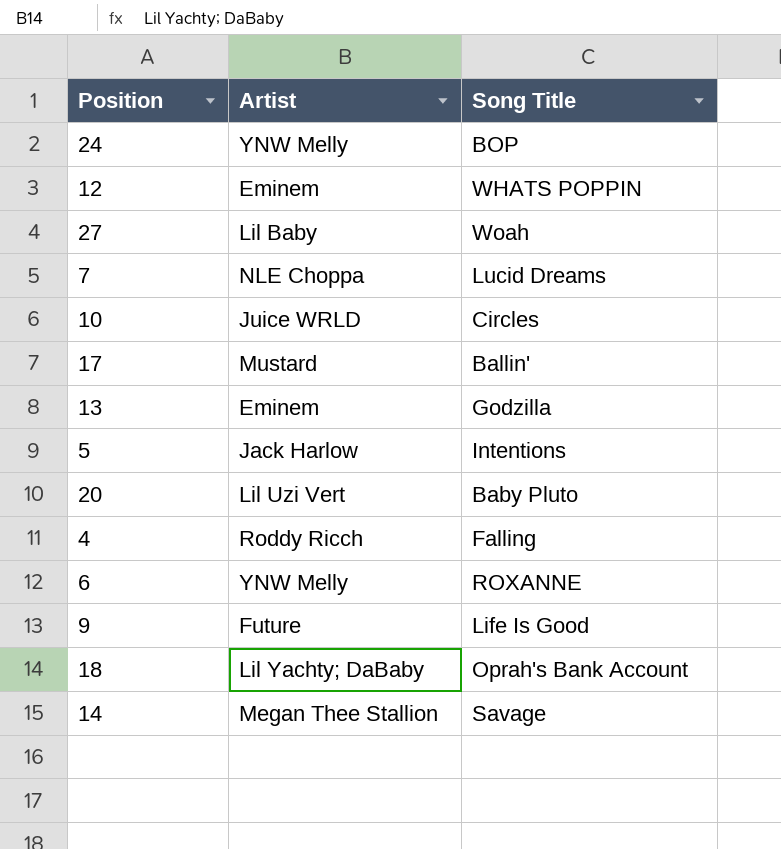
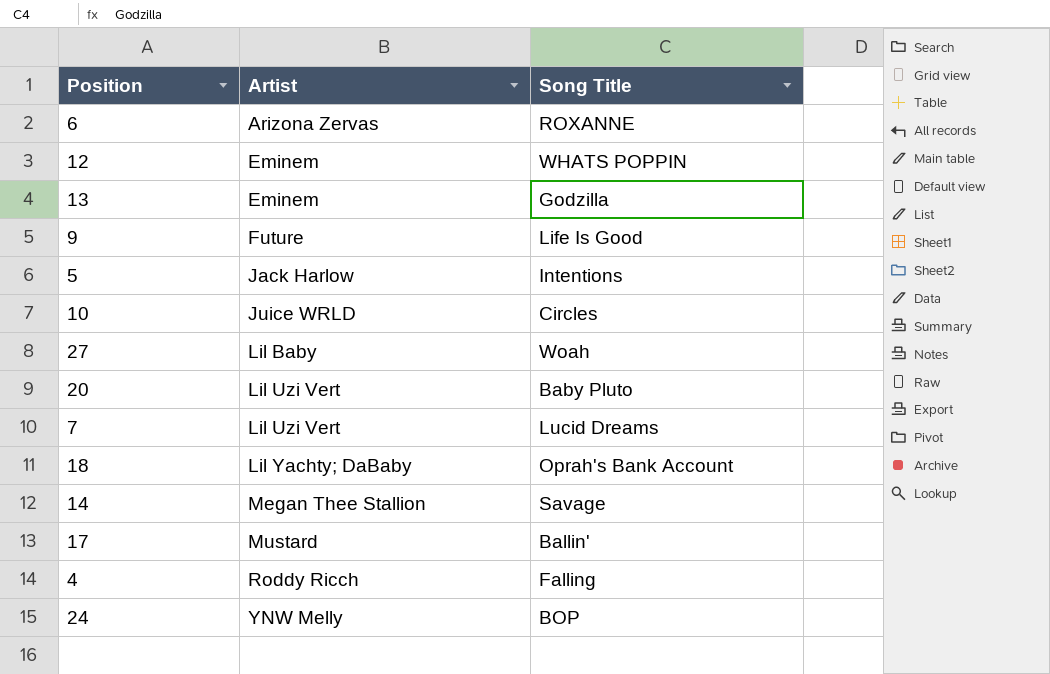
row order: none -> Artist ascending
6 | Artist: YNW Melly -> Arizona Zervas
7 | Artist: NLE Choppa -> Lil Uzi Vert

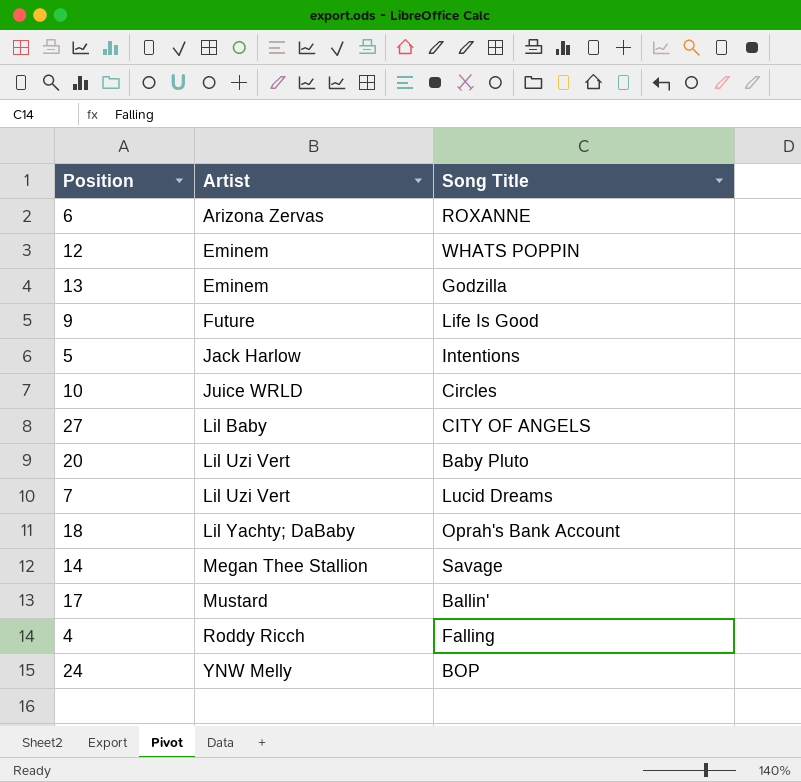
27 | Song Title: Woah -> CITY OF ANGELS

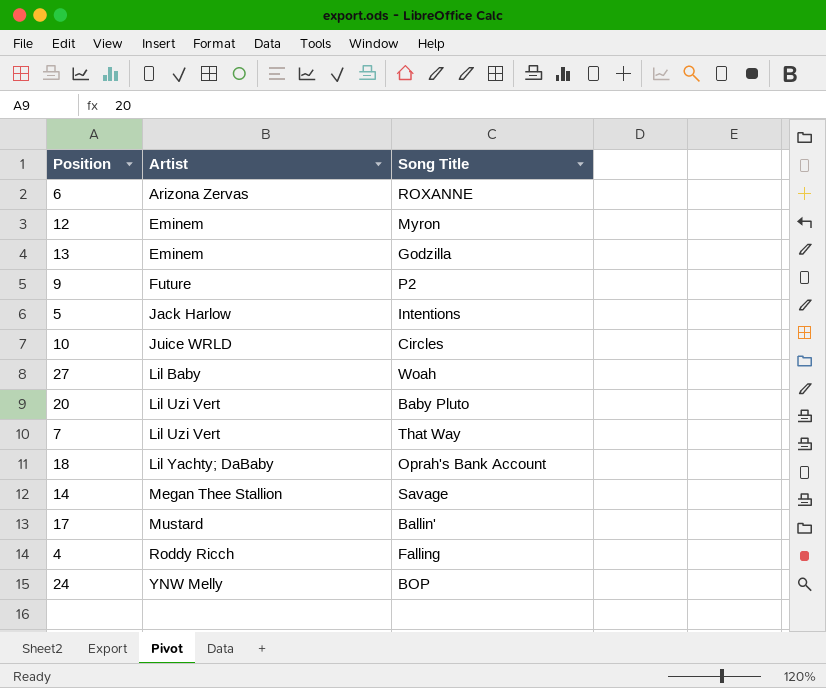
12 | Song Title: WHATS POPPIN -> Myron
9 | Song Title: Life Is Good -> P2
27 | Song Title: CITY OF ANGELS -> Woah
7 | Song Title: Lucid Dreams -> That Way

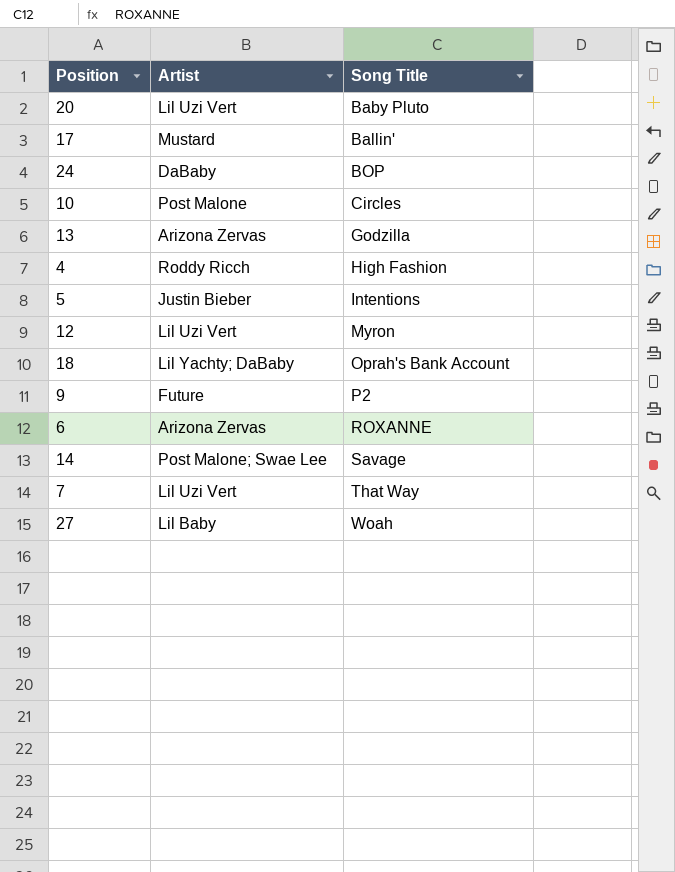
row order: Artist ascending -> Song Title ascending
24 | Artist: YNW Melly -> DaBaby
10 | Artist: Juice WRLD -> Post Malone
13 | Artist: Eminem -> Arizona Zervas
4 | Song Title: Falling -> High Fashion
5 | Artist: Jack Harlow -> Justin Bieber
12 | Artist: Eminem -> Lil Uzi Vert
14 | Artist: Megan Thee Stallion -> Post Malone; Swae Lee

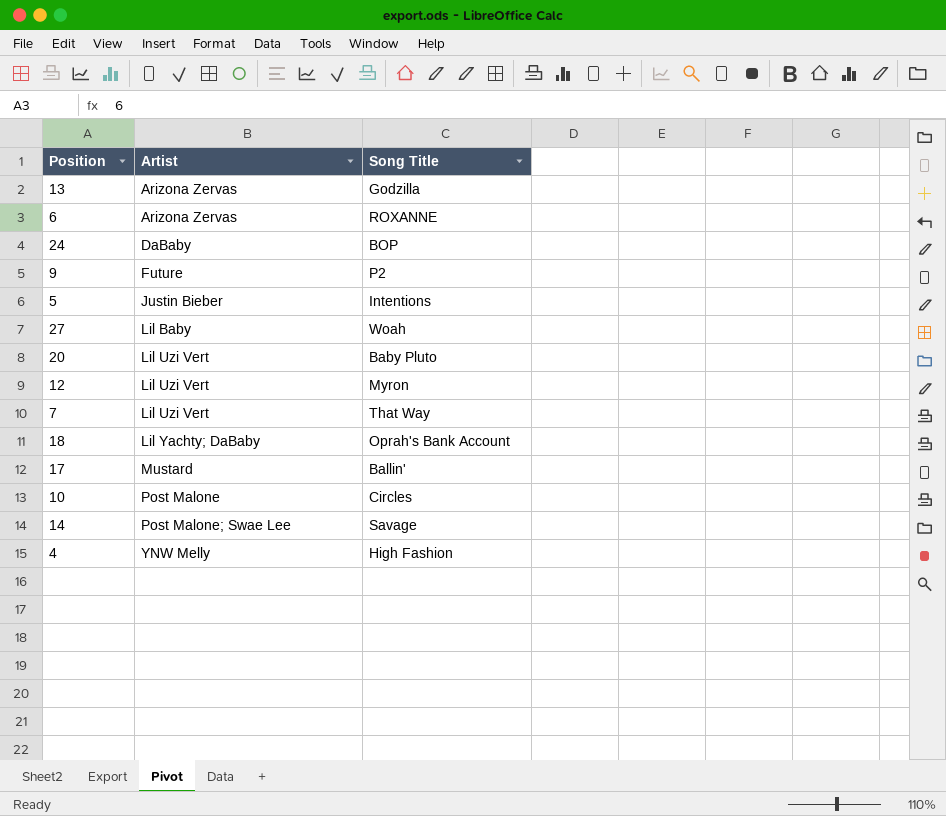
row order: Song Title ascending -> Artist ascending
4 | Artist: Roddy Ricch -> YNW Melly

